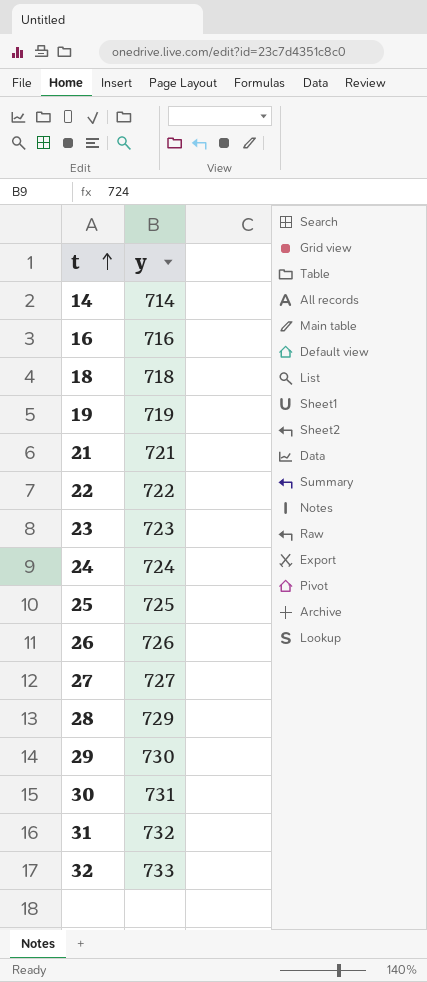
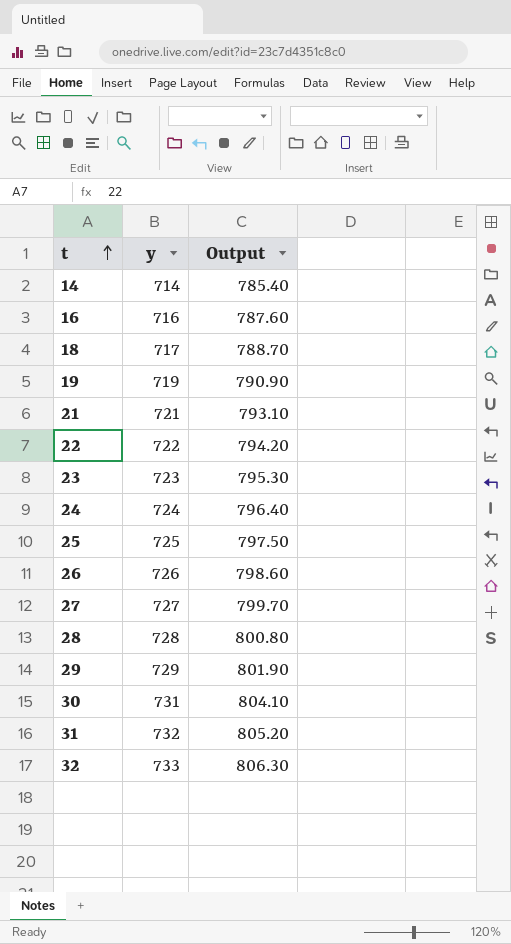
column Output | formula: none -> [y] * 1.1
18 | y: 718 -> 717
28 | y: 729 -> 728
29 | y: 730 -> 729

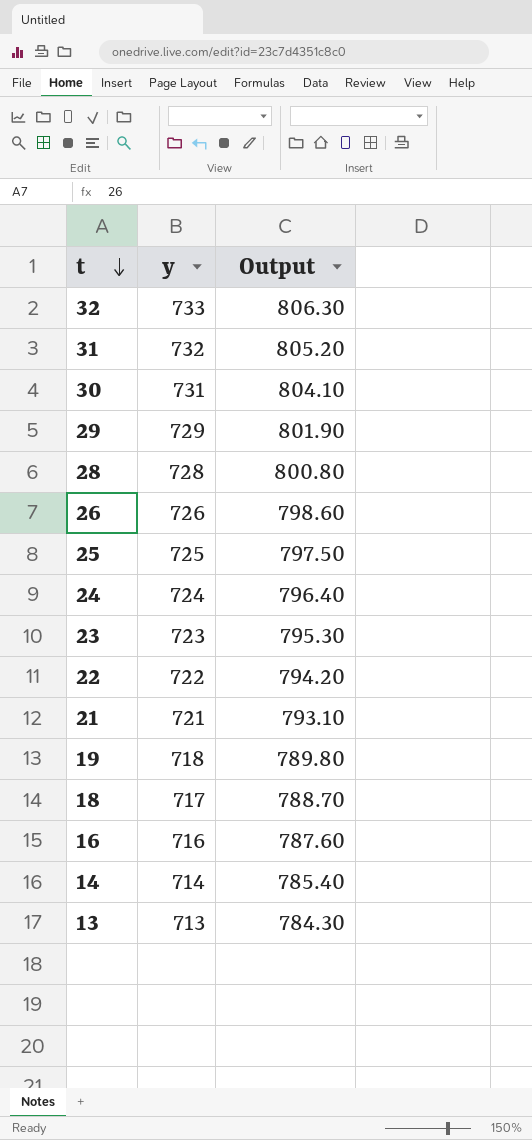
row order: t ascending -> t descending
row 27: 727 | 799.70 -> none
19 | y: 719 -> 718
19 | Output: 790.90 -> 789.80
row 13: none -> 713 | 784.30

